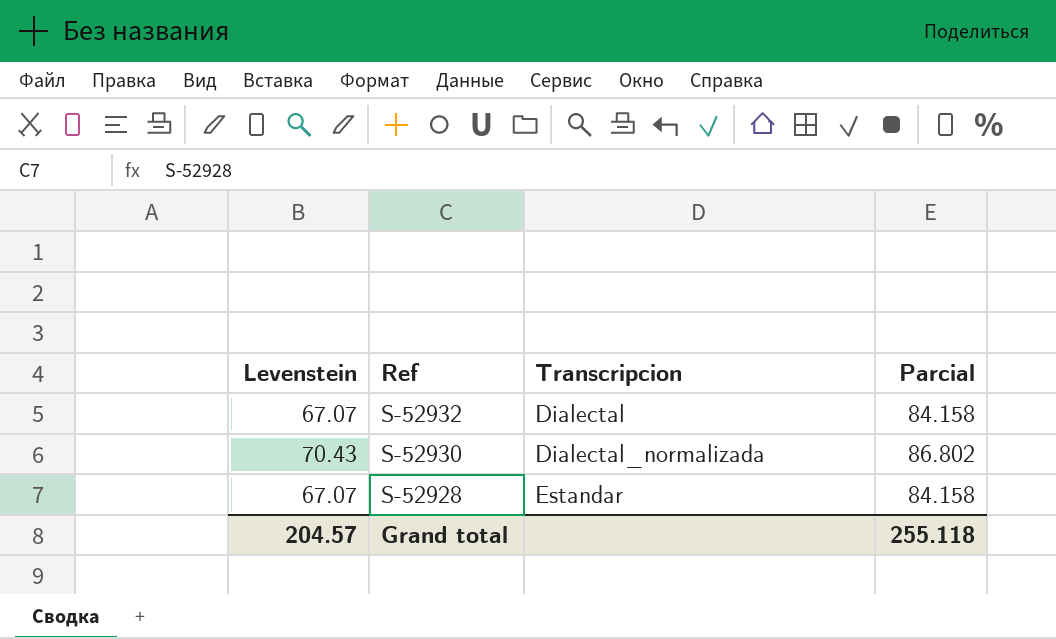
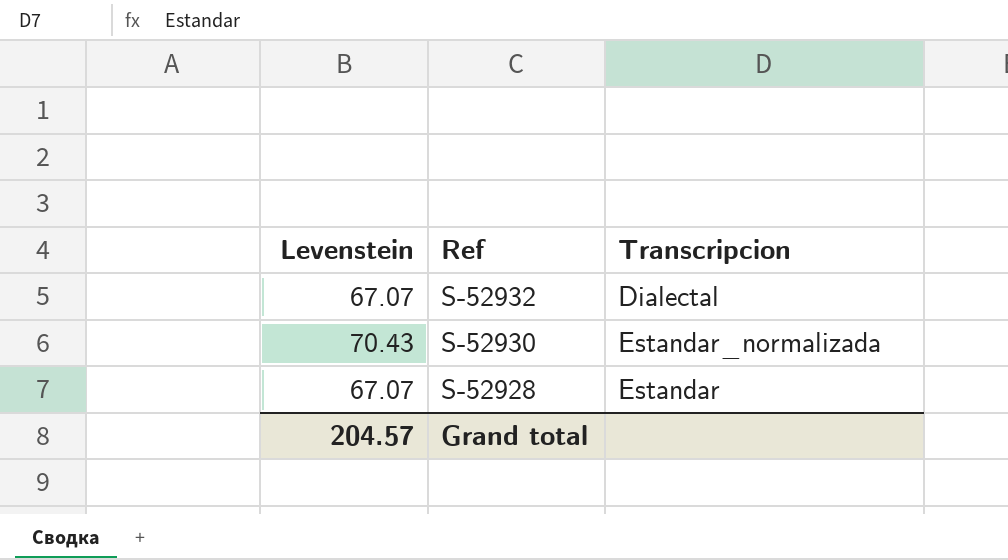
column Parcial | position: 4 -> none
S-52930 | Transcripcion: Dialectal_normalizada -> Estandar_normalizada

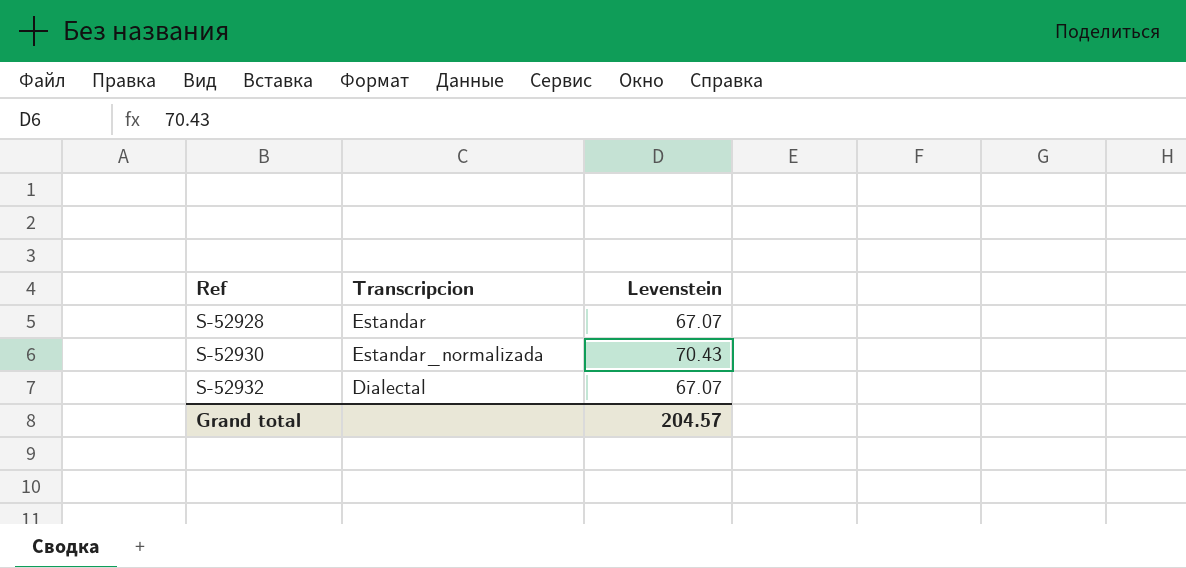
row order: Ref descending -> Ref ascending
column Levenstein | position: 1 -> 3

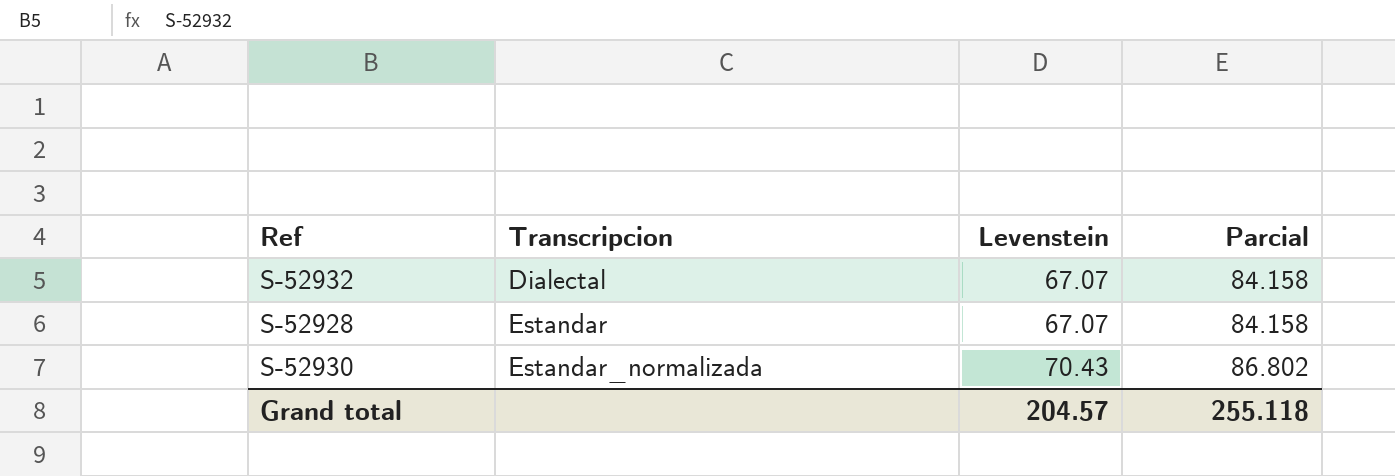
row order: Ref ascending -> Transcripcion ascending
column Parcial | position: none -> 4

